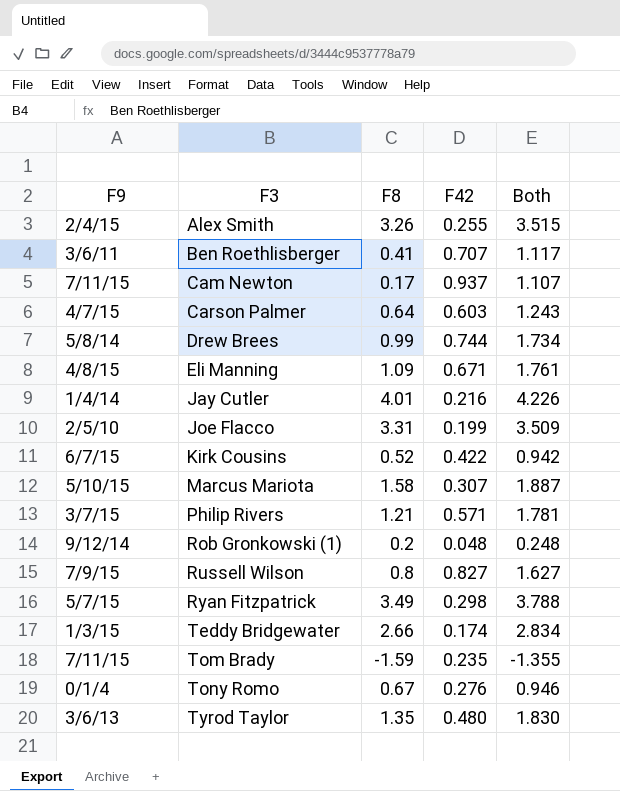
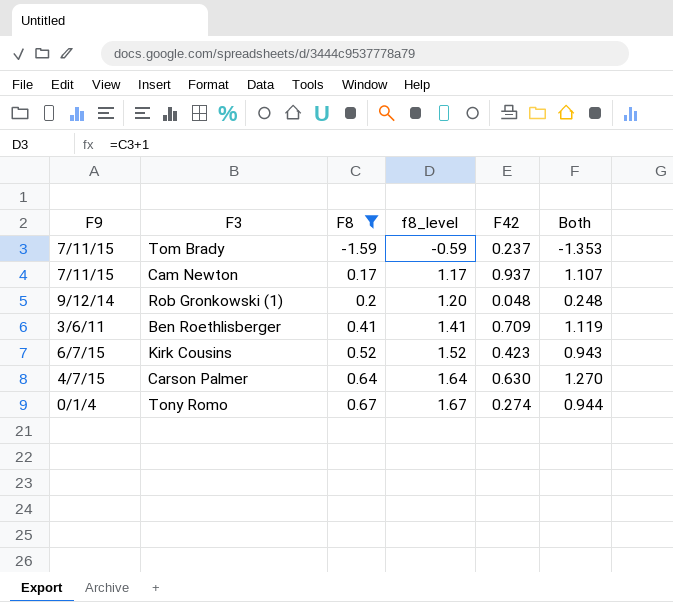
filter: none -> F8 <= 0.67
row order: F3 ascending -> F8 ascending
column f8_level | formula: none -> [F8] + 1
Tom Brady | F42: 0.235 -> 0.237
Tom Brady | Both: -1.355 -> -1.353
Ben Roethlisberger | F42: 0.707 -> 0.709
Ben Roethlisberger | Both: 1.117 -> 1.119
Kirk Cousins | F42: 0.422 -> 0.423
Kirk Cousins | Both: 0.942 -> 0.943
Carson Palmer | F42: 0.603 -> 0.630
Carson Palmer | Both: 1.243 -> 1.270
Tony Romo | F42: 0.276 -> 0.274
Tony Romo | Both: 0.946 -> 0.944

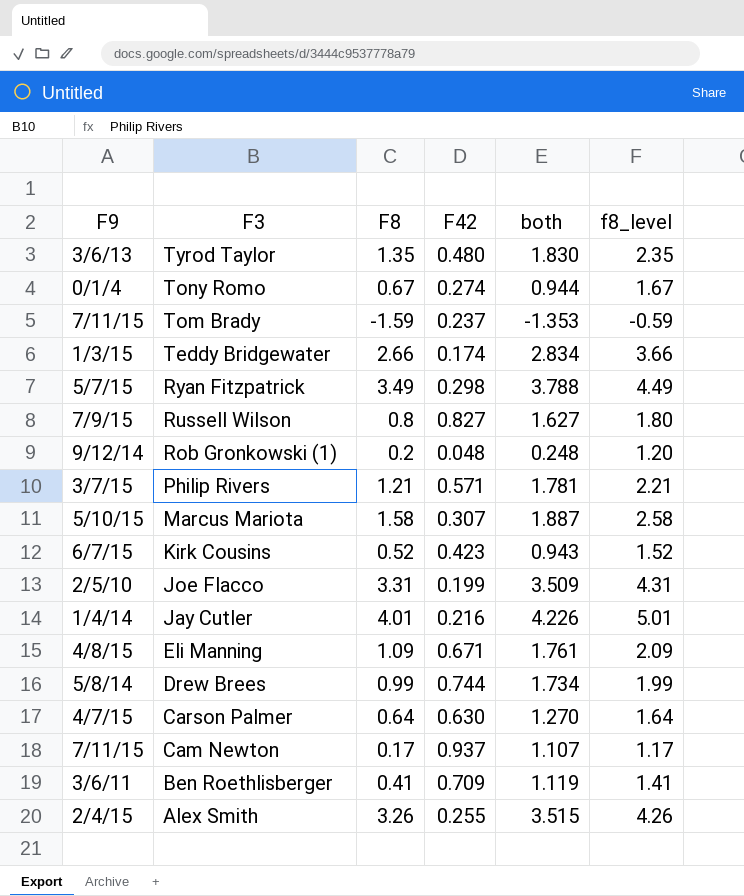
filter: F8 <= 0.67 -> none
row order: F8 ascending -> F3 descending
column name: Both -> both
column f8_level | position: 4 -> 6

